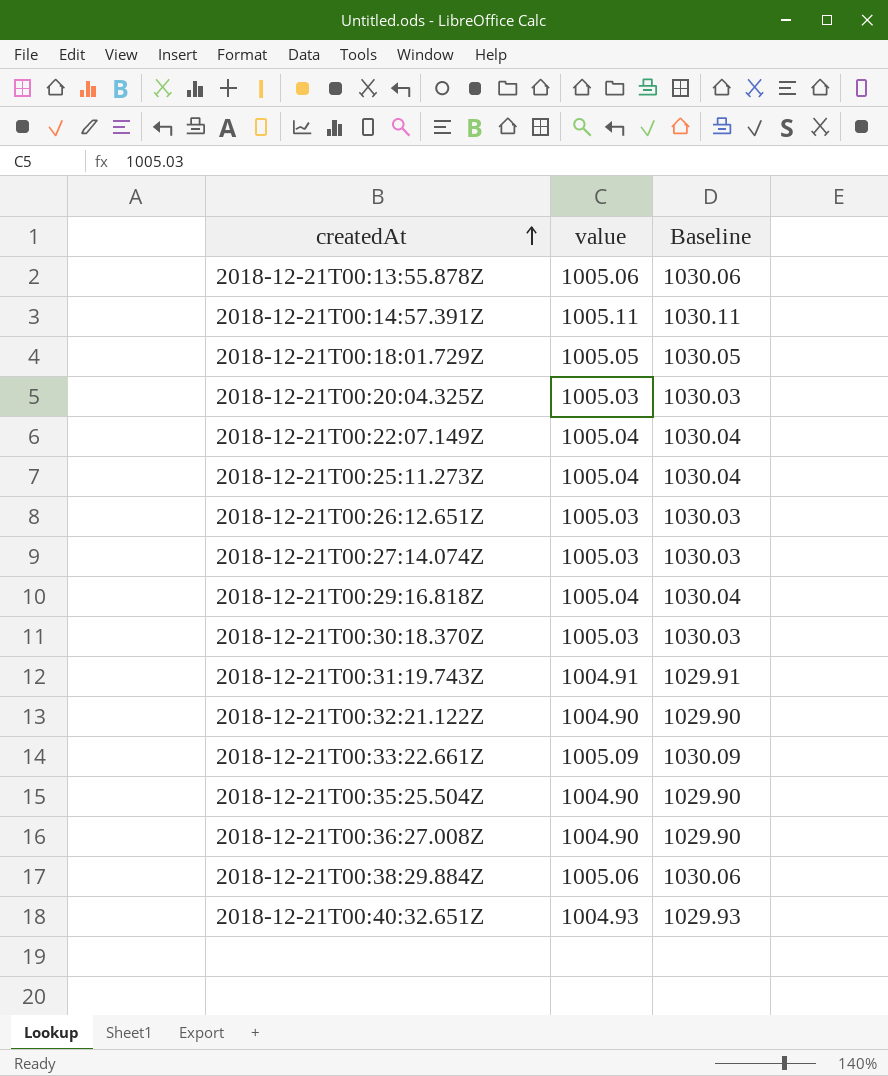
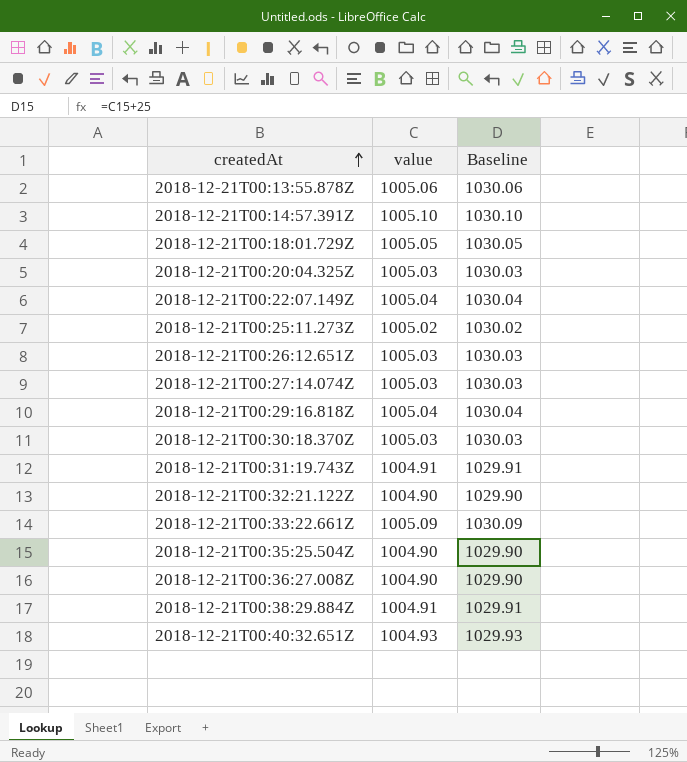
2018-12-21T00:14:57.391Z | value: 1005.11 -> 1005.10
2018-12-21T00:14:57.391Z | Baseline: 1030.11 -> 1030.10
2018-12-21T00:25:11.273Z | value: 1005.04 -> 1005.02
2018-12-21T00:25:11.273Z | Baseline: 1030.04 -> 1030.02
2018-12-21T00:38:29.884Z | value: 1005.06 -> 1004.91
2018-12-21T00:38:29.884Z | Baseline: 1030.06 -> 1029.91

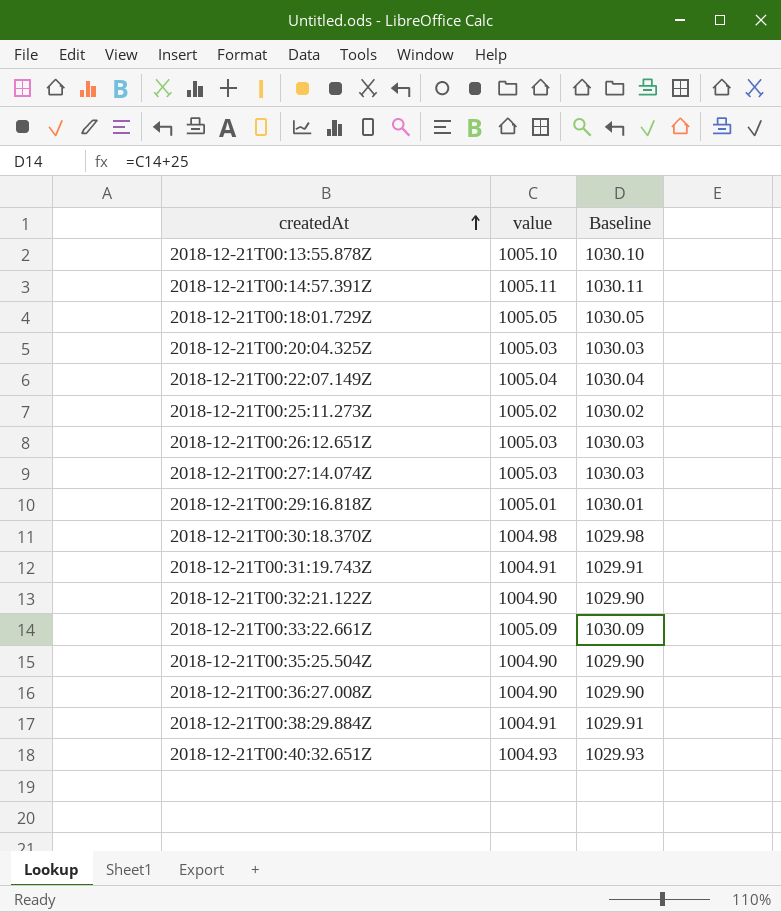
2018-12-21T00:13:55.878Z | value: 1005.06 -> 1005.10
2018-12-21T00:13:55.878Z | Baseline: 1030.06 -> 1030.10
2018-12-21T00:14:57.391Z | value: 1005.10 -> 1005.11
2018-12-21T00:14:57.391Z | Baseline: 1030.10 -> 1030.11
2018-12-21T00:29:16.818Z | value: 1005.04 -> 1005.01
2018-12-21T00:29:16.818Z | Baseline: 1030.04 -> 1030.01
2018-12-21T00:30:18.370Z | value: 1005.03 -> 1004.98
2018-12-21T00:30:18.370Z | Baseline: 1030.03 -> 1029.98

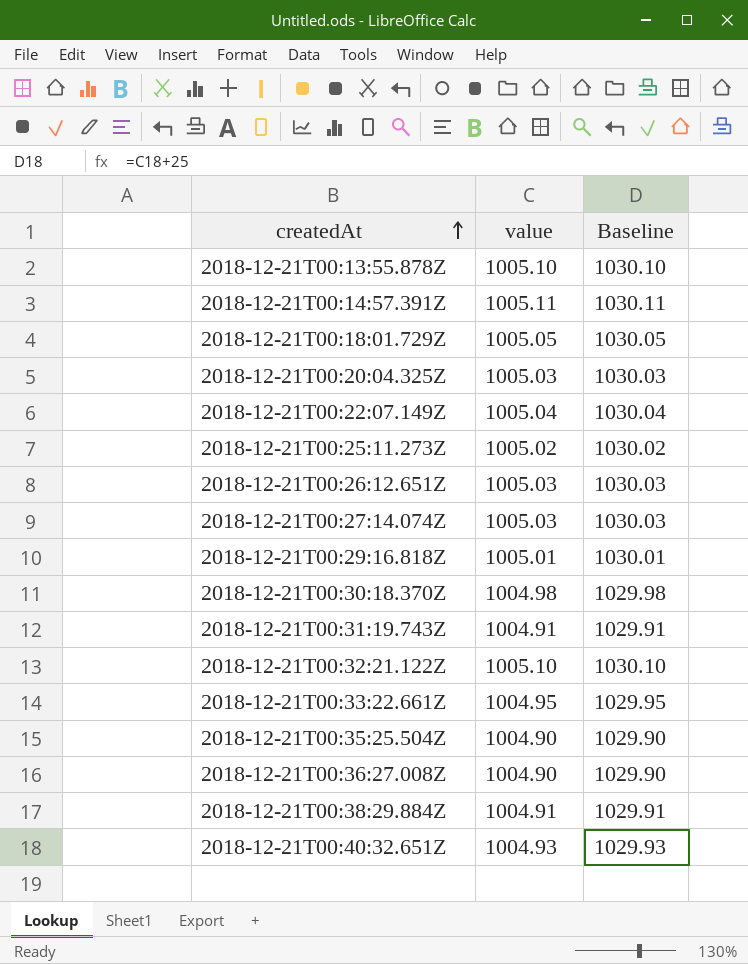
2018-12-21T00:32:21.122Z | value: 1004.90 -> 1005.10
2018-12-21T00:32:21.122Z | Baseline: 1029.90 -> 1030.10
2018-12-21T00:33:22.661Z | value: 1005.09 -> 1004.95
2018-12-21T00:33:22.661Z | Baseline: 1030.09 -> 1029.95

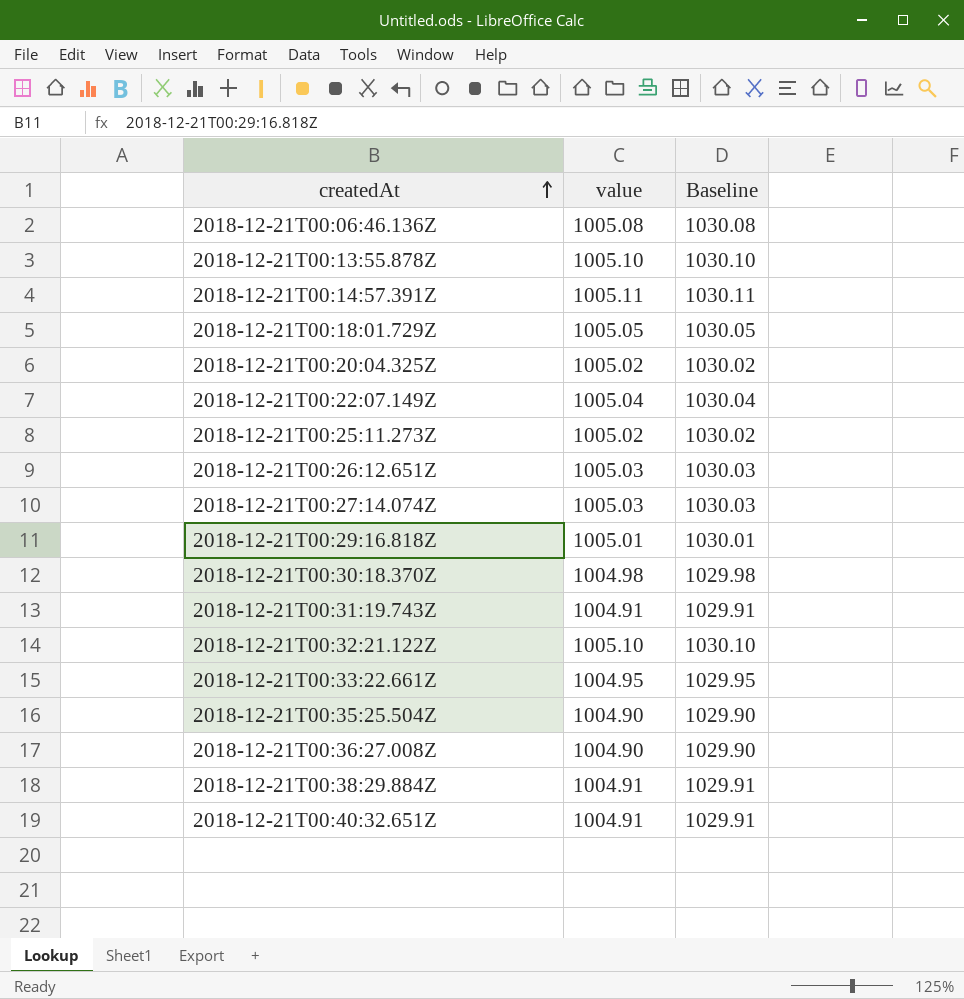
row 2018-12-21T00:06:46.136Z: none -> 1005.08 | 1030.08
2018-12-21T00:20:04.325Z | value: 1005.03 -> 1005.02
2018-12-21T00:20:04.325Z | Baseline: 1030.03 -> 1030.02
2018-12-21T00:40:32.651Z | value: 1004.93 -> 1004.91
2018-12-21T00:40:32.651Z | Baseline: 1029.93 -> 1029.91

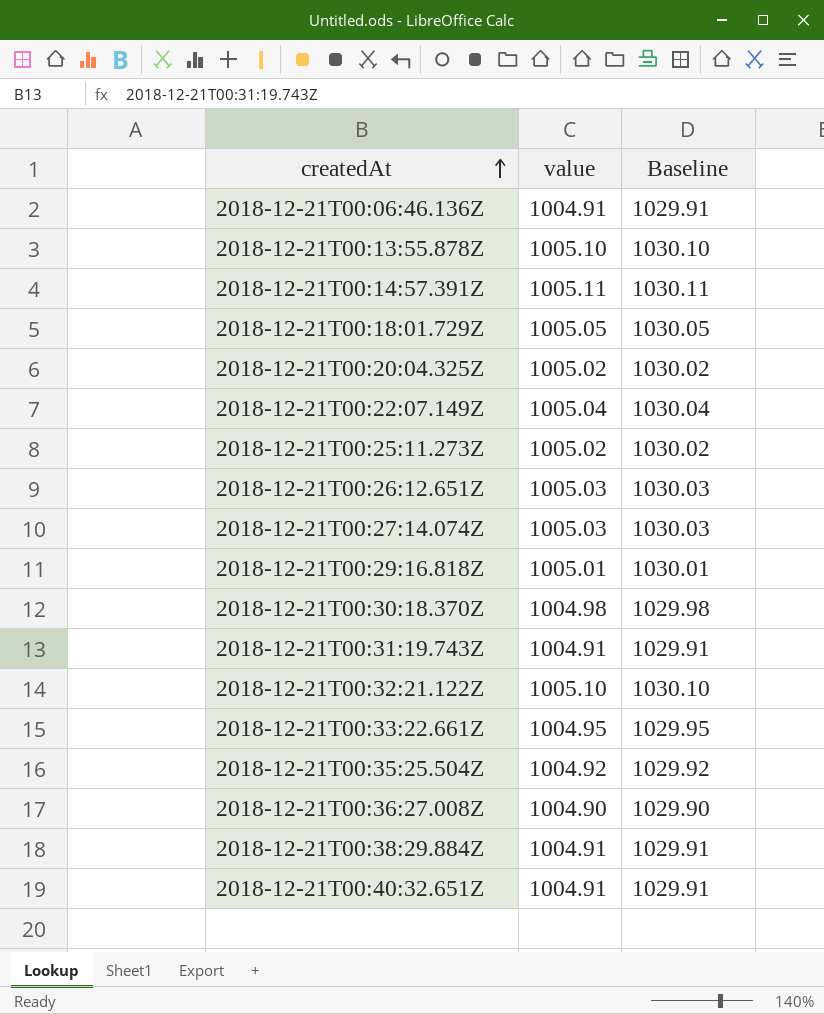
2018-12-21T00:06:46.136Z | value: 1005.08 -> 1004.91
2018-12-21T00:06:46.136Z | Baseline: 1030.08 -> 1029.91
2018-12-21T00:35:25.504Z | value: 1004.90 -> 1004.92
2018-12-21T00:35:25.504Z | Baseline: 1029.90 -> 1029.92

